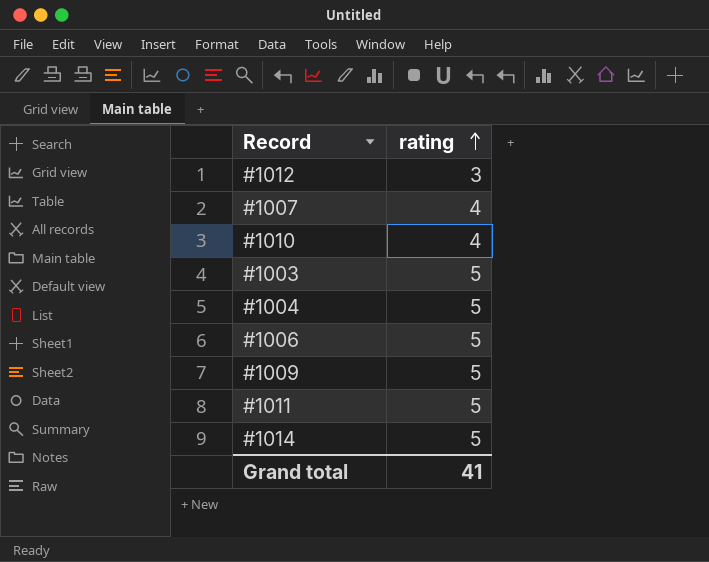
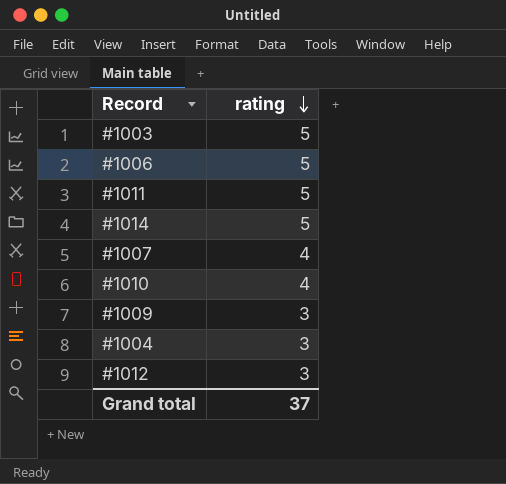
row order: rating ascending -> rating descending
#1009 | rating: 5 -> 3
#1004 | rating: 5 -> 3
Grand total | rating: 41 -> 37

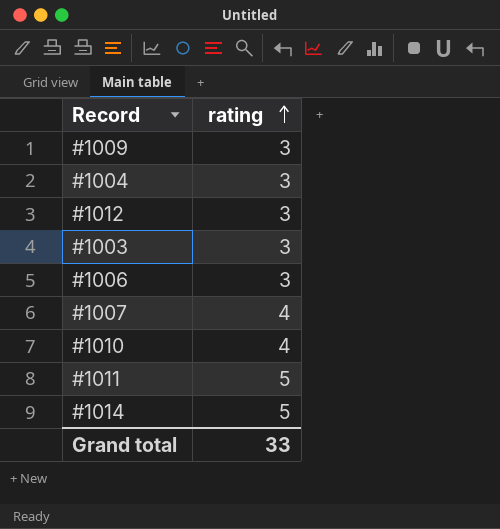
row order: rating descending -> rating ascending
#1003 | rating: 5 -> 3
#1006 | rating: 5 -> 3
Grand total | rating: 37 -> 33

